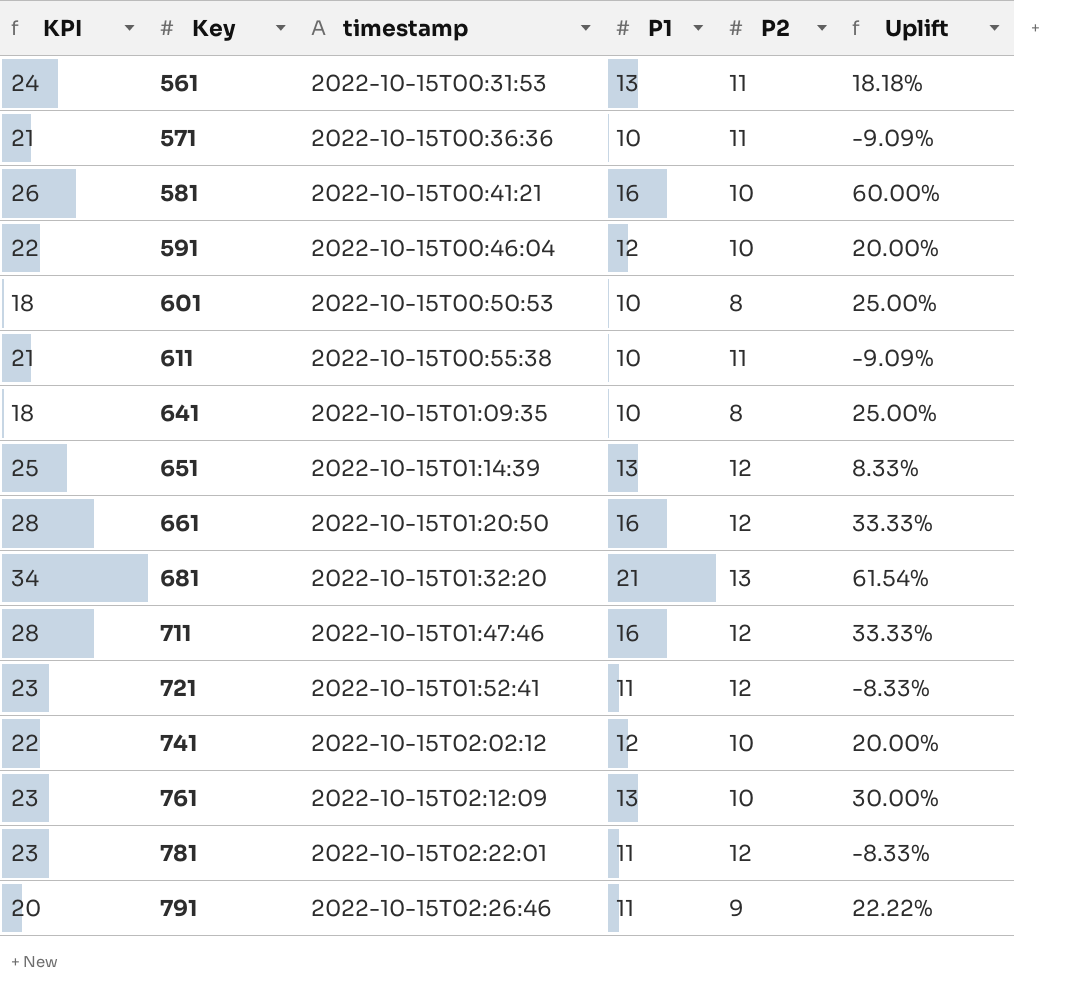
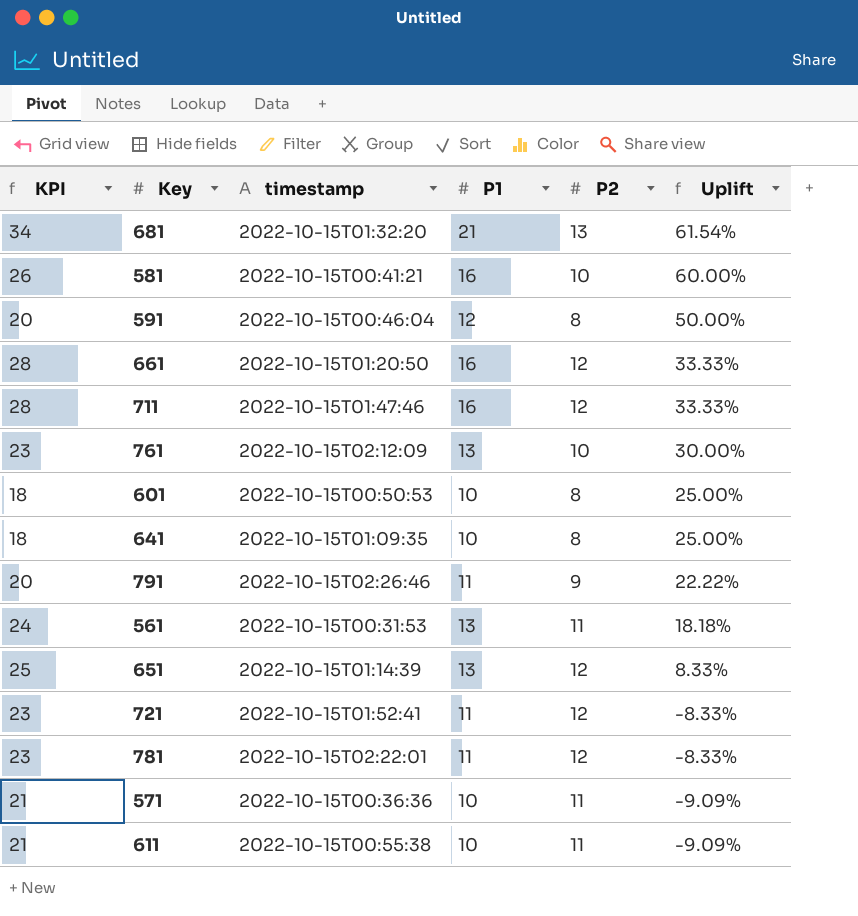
row order: Key ascending -> Uplift descending
row 741: 22 | 2022-10-15T02:02:12 | 12 | 10 | 20.00% -> none
591 | KPI: 22 -> 20
591 | P2: 10 -> 8
591 | Uplift: 20.00% -> 50.00%

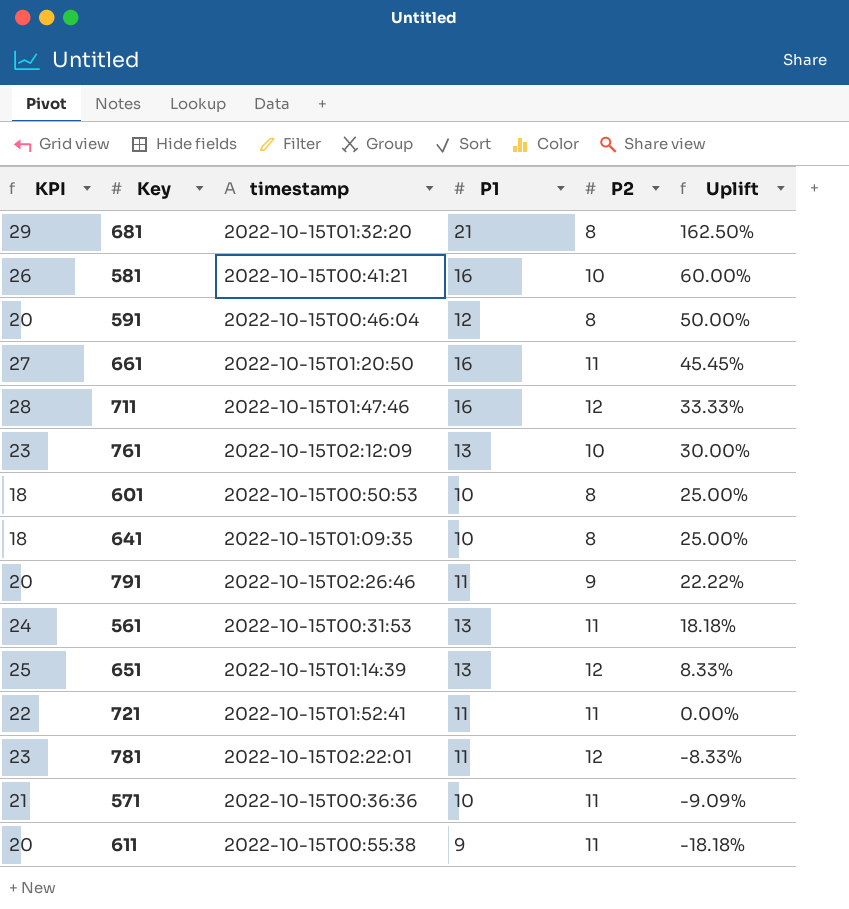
681 | KPI: 34 -> 29
681 | P2: 13 -> 8
681 | Uplift: 61.54% -> 162.50%
661 | KPI: 28 -> 27
661 | P2: 12 -> 11
661 | Uplift: 33.33% -> 45.45%
721 | KPI: 23 -> 22
721 | P2: 12 -> 11
721 | Uplift: -8.33% -> 0.00%
611 | KPI: 21 -> 20
611 | P1: 10 -> 9
611 | Uplift: -9.09% -> -18.18%

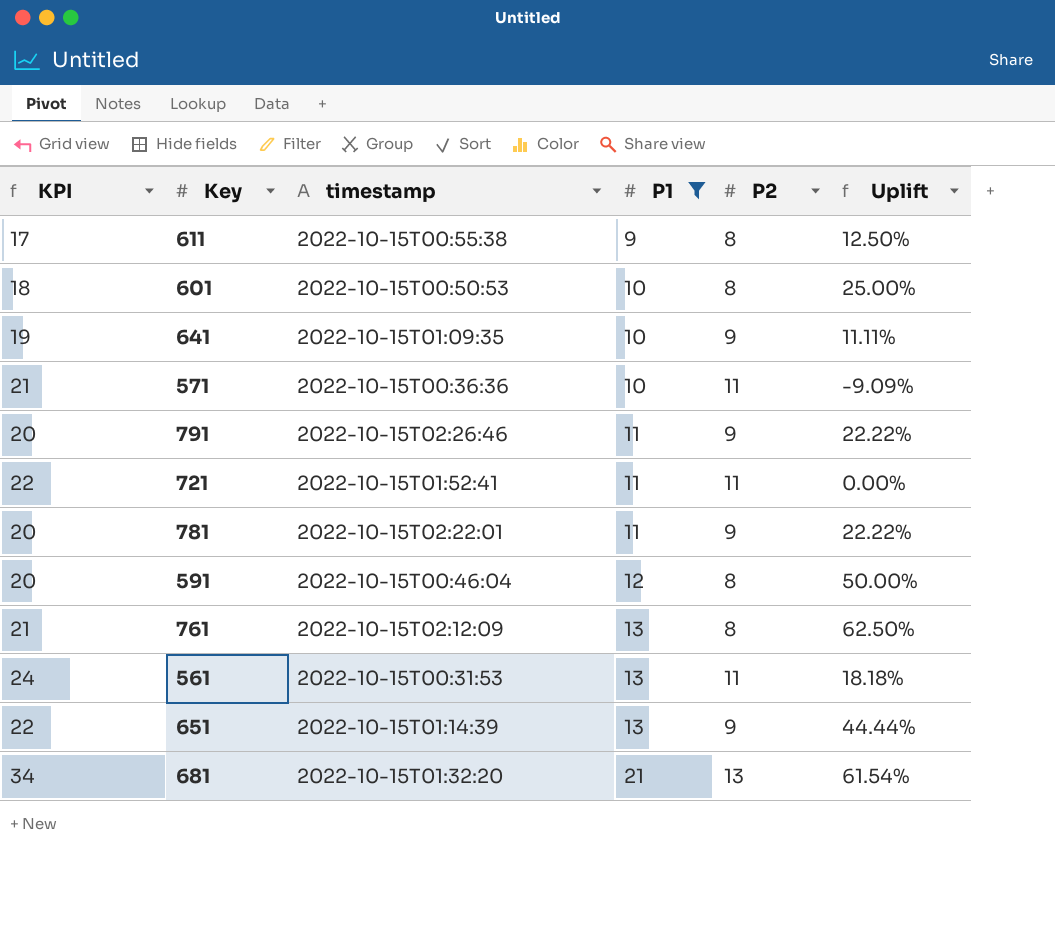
filter: none -> P1 != 16
row order: Uplift descending -> P1 ascending
611 | KPI: 20 -> 17
611 | P2: 11 -> 8
611 | Uplift: -18.18% -> 12.50%
641 | KPI: 18 -> 19
641 | P2: 8 -> 9
641 | Uplift: 25.00% -> 11.11%
781 | KPI: 23 -> 20
781 | P2: 12 -> 9
781 | Uplift: -8.33% -> 22.22%
761 | KPI: 23 -> 21
761 | P2: 10 -> 8
761 | Uplift: 30.00% -> 62.50%
651 | KPI: 25 -> 22
651 | P2: 12 -> 9
651 | Uplift: 8.33% -> 44.44%
681 | KPI: 29 -> 34
681 | P2: 8 -> 13
681 | Uplift: 162.50% -> 61.54%

